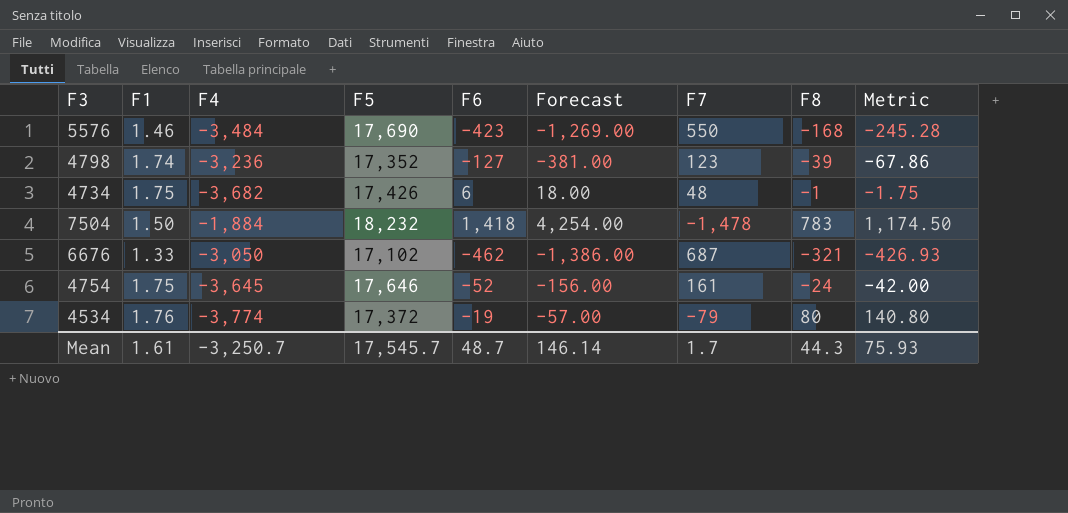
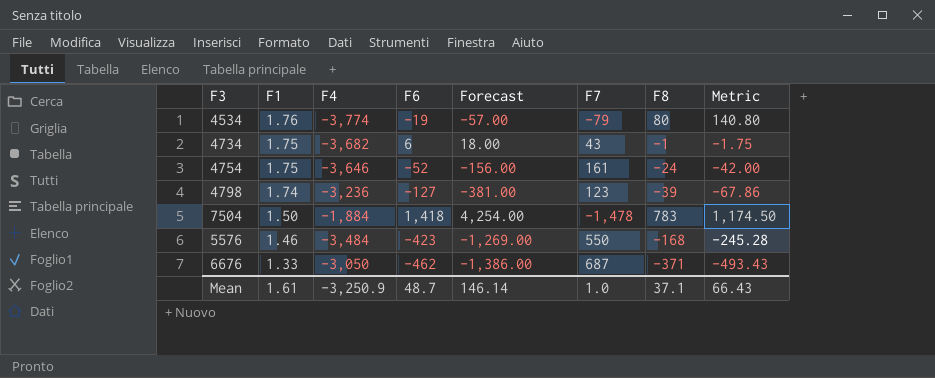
row order: none -> F1 descending
column F5 | position: 4 -> none
4734 | F7: 48 -> 43
4754 | F4: -3,645 -> -3,646
6676 | F8: -321 -> -371
6676 | Metric: -426.93 -> -493.43
Mean | F4: -3,250.7 -> -3,250.9
Mean | F7: 1.7 -> 1.0
Mean | F8: 44.3 -> 37.1
Mean | Metric: 75.93 -> 66.43

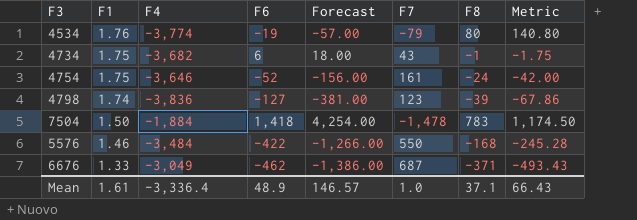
4798 | F4: -3,236 -> -3,836
5576 | F6: -423 -> -422
5576 | Forecast: -1,269.00 -> -1,266.00
6676 | F4: -3,050 -> -3,049
Mean | F4: -3,250.9 -> -3,336.4
Mean | F6: 48.7 -> 48.9
Mean | Forecast: 146.14 -> 146.57

